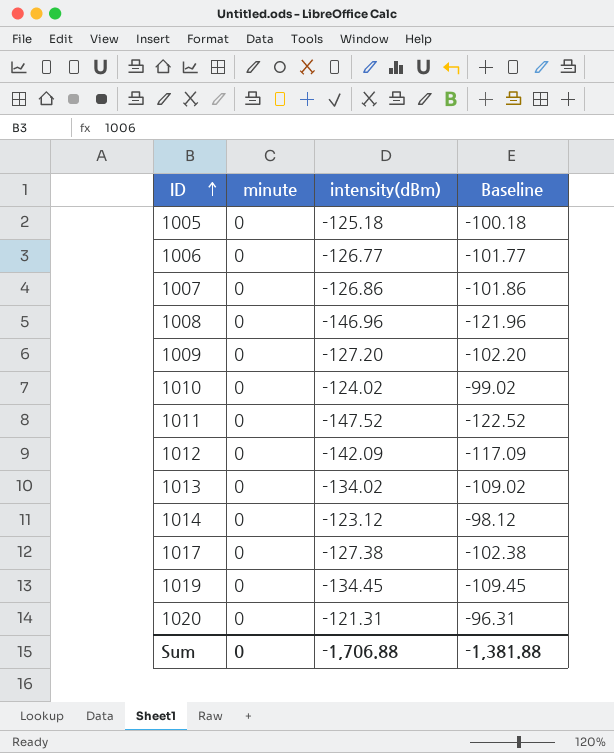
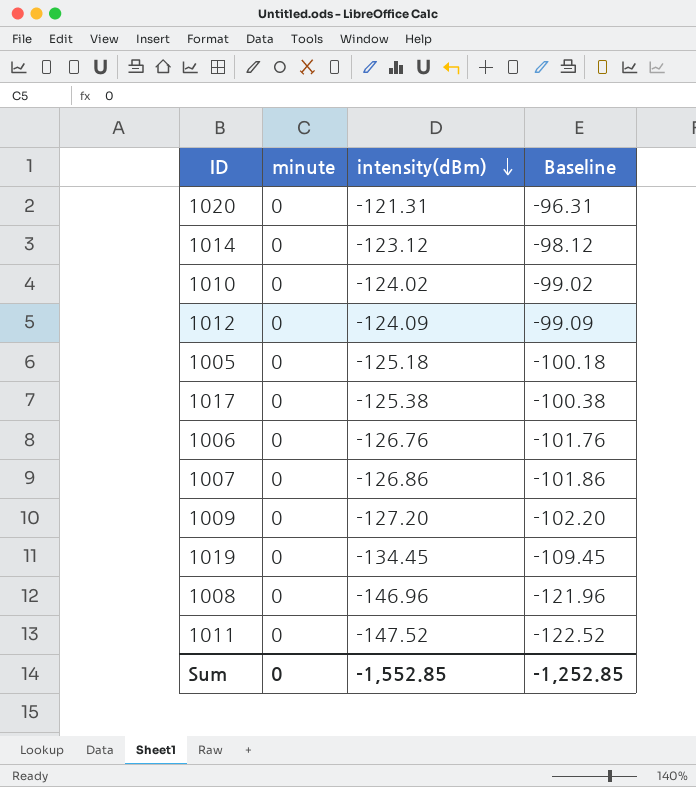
row order: ID ascending -> intensity(dBm) descending
row 1013: 0 | -134.02 | -109.02 -> none
1012 | intensity(dBm): -142.09 -> -124.09
1012 | Baseline: -117.09 -> -99.09
1017 | intensity(dBm): -127.38 -> -125.38
1017 | Baseline: -102.38 -> -100.38
1006 | intensity(dBm): -126.77 -> -126.76
1006 | Baseline: -101.77 -> -101.76
Sum | intensity(dBm): -1,706.88 -> -1,552.85
Sum | Baseline: -1,381.88 -> -1,252.85

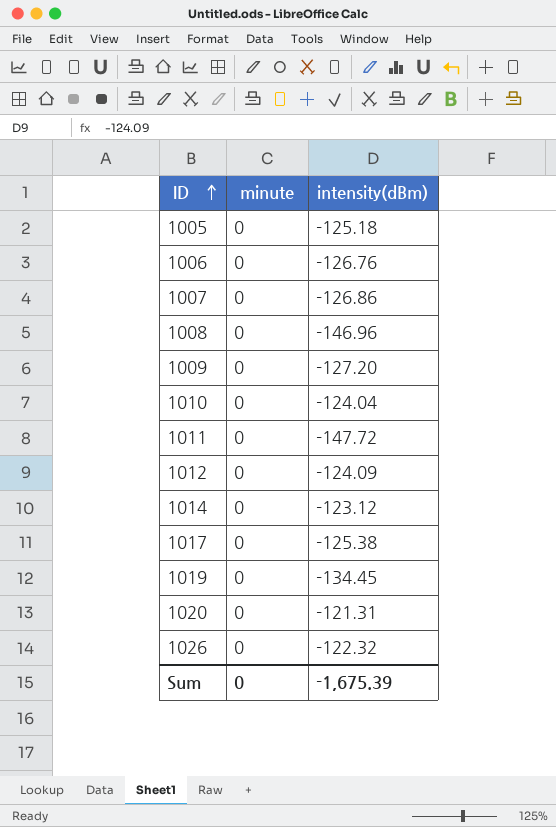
row order: intensity(dBm) descending -> ID ascending
column Baseline | formula: [intensity(dBm)] + 25 -> none
1010 | intensity(dBm): -124.02 -> -124.04
1011 | intensity(dBm): -147.52 -> -147.72
row 1026: none -> 0 | -122.32
Sum | intensity(dBm): -1,552.85 -> -1,675.39

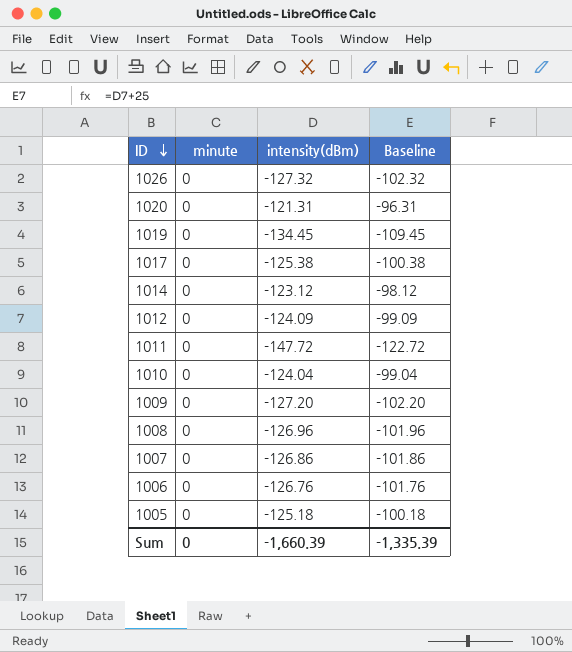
row order: ID ascending -> ID descending
column Baseline | formula: none -> [intensity(dBm)] + 25
1026 | intensity(dBm): -122.32 -> -127.32
1008 | intensity(dBm): -146.96 -> -126.96
Sum | intensity(dBm): -1,675.39 -> -1,660.39

